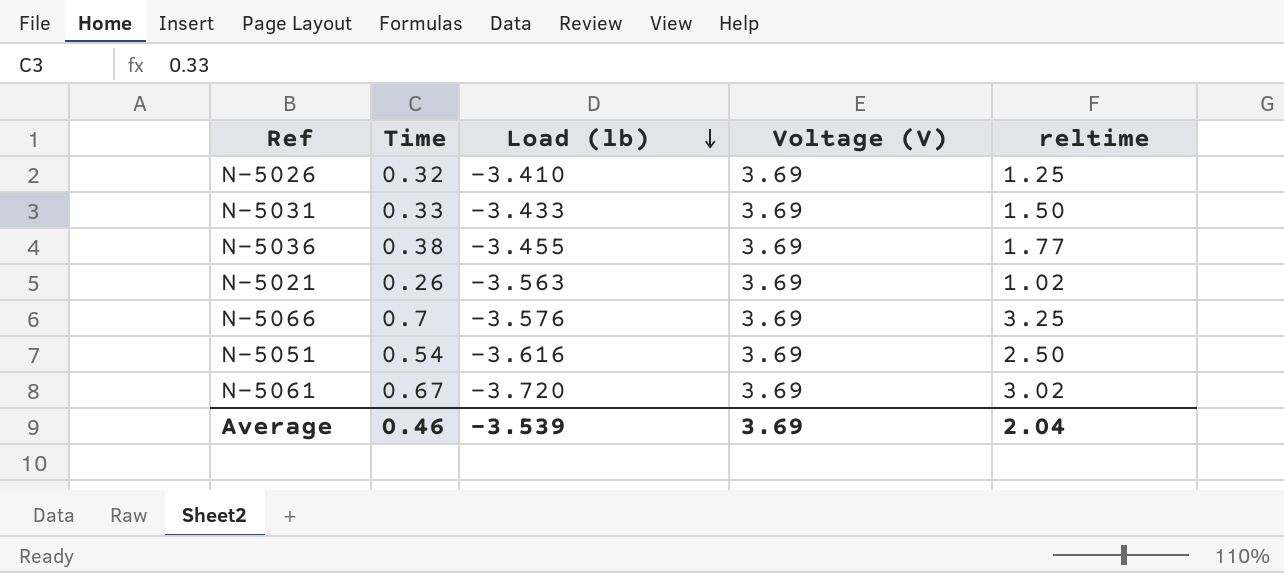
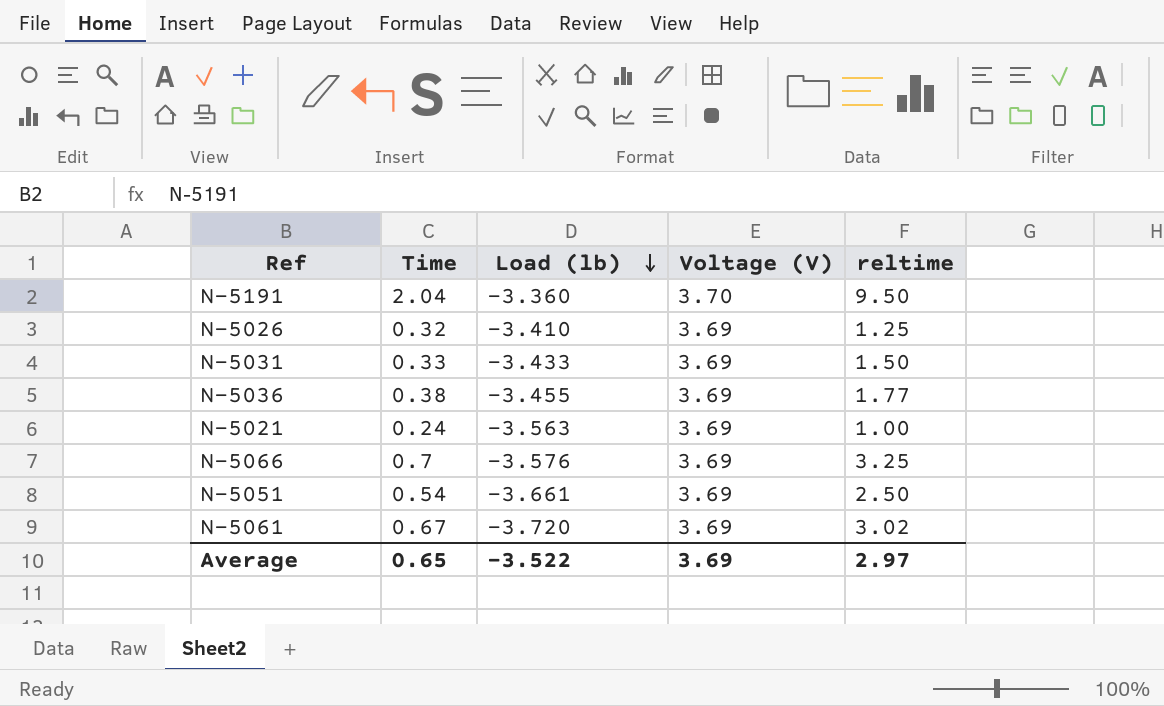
row N-5191: none -> 2.04 | -3.360 | 3.70 | 9.50
N-5021 | Time: 0.26 -> 0.24
N-5021 | reltime: 1.02 -> 1.00
N-5051 | Load (lb): -3.616 -> -3.661
Average | Time: 0.46 -> 0.65
Average | Load (lb): -3.539 -> -3.522
Average | reltime: 2.04 -> 2.97

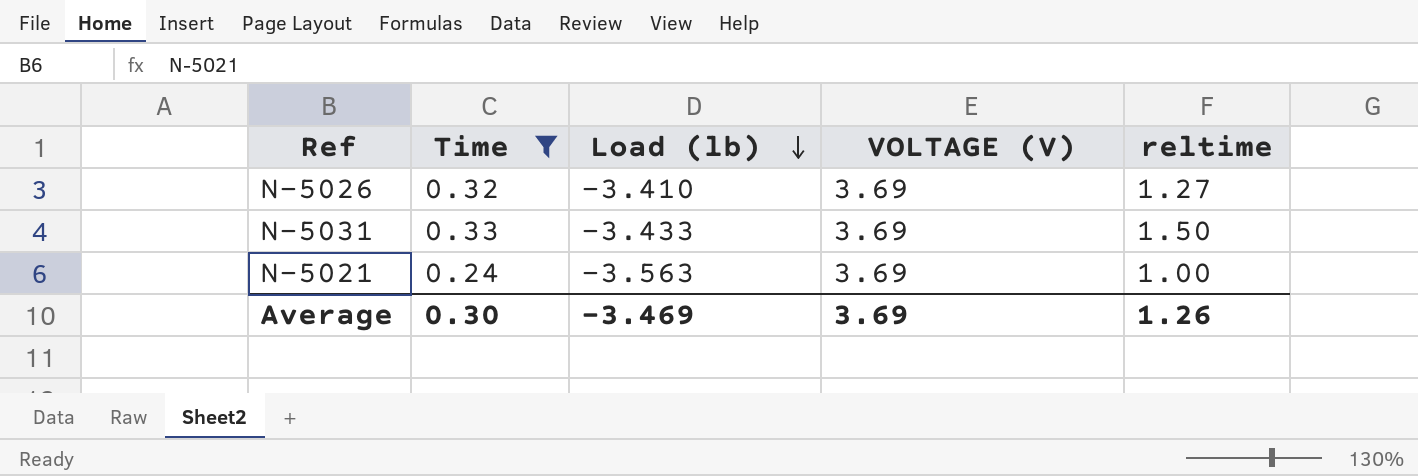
filter: none -> Time <= 0.33
column name: Voltage (V) -> VOLTAGE (V)
N-5026 | reltime: 1.25 -> 1.27
Average | Time: 0.65 -> 0.30
Average | Load (lb): -3.522 -> -3.469
Average | reltime: 2.97 -> 1.26

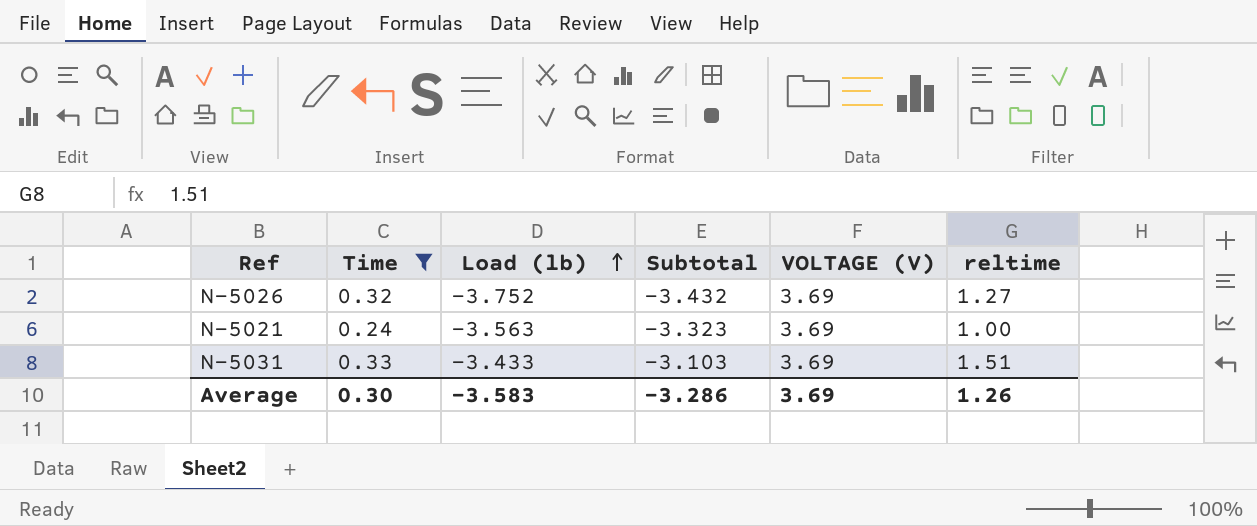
row order: Load (lb) descending -> Load (lb) ascending
column Subtotal | formula: none -> [Time] + [Load (lb)]
N-5026 | Load (lb): -3.410 -> -3.752
N-5031 | reltime: 1.50 -> 1.51
Average | Load (lb): -3.469 -> -3.583

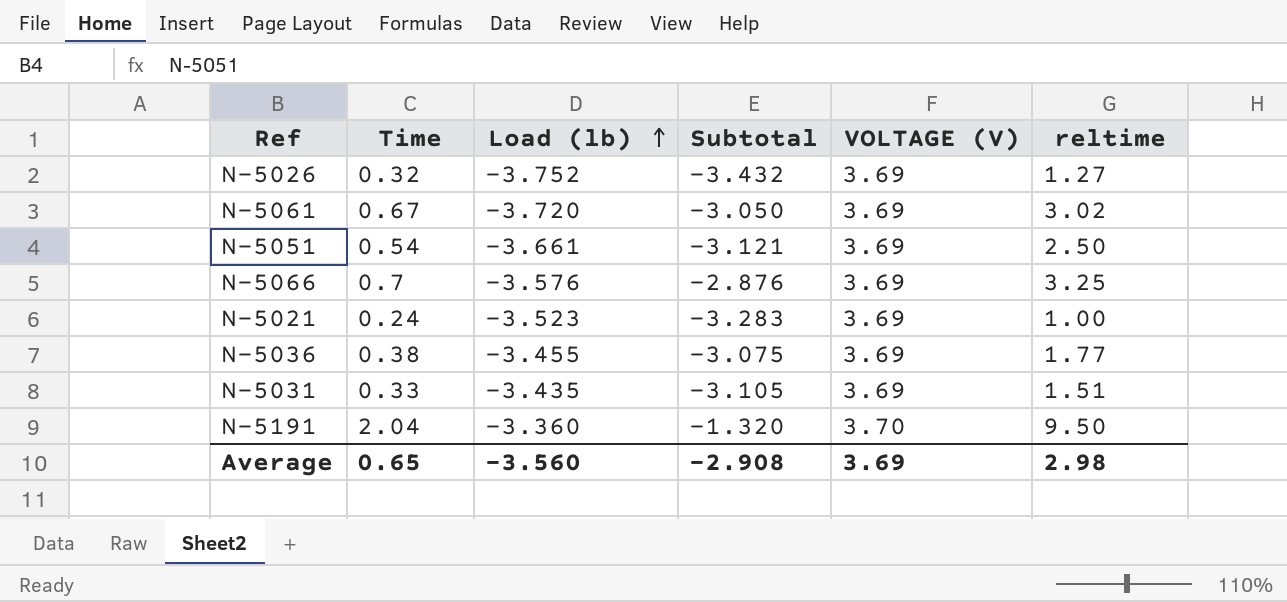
filter: Time <= 0.33 -> none
N-5021 | Load (lb): -3.563 -> -3.523
N-5021 | Subtotal: -3.323 -> -3.283
N-5031 | Load (lb): -3.433 -> -3.435
N-5031 | Subtotal: -3.103 -> -3.105
Average | Time: 0.30 -> 0.65
Average | Load (lb): -3.583 -> -3.560
Average | Subtotal: -3.286 -> -2.908
Average | reltime: 1.26 -> 2.98

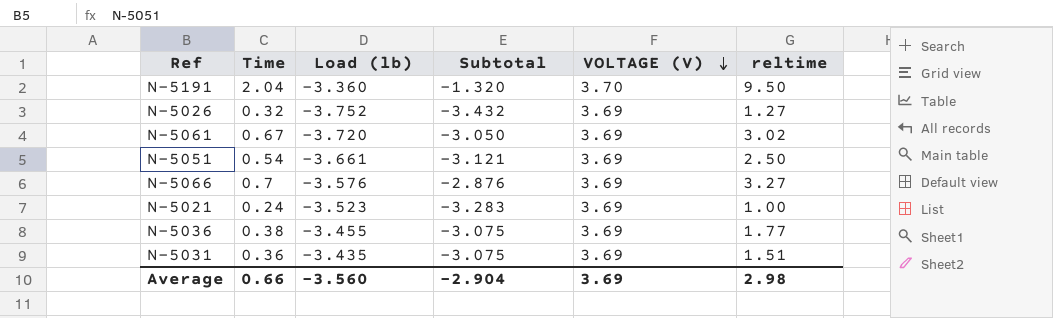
row order: Load (lb) ascending -> VOLTAGE (V) descending
N-5066 | reltime: 3.25 -> 3.27
N-5031 | Time: 0.33 -> 0.36
N-5031 | Subtotal: -3.105 -> -3.075
Average | Time: 0.65 -> 0.66
Average | Subtotal: -2.908 -> -2.904

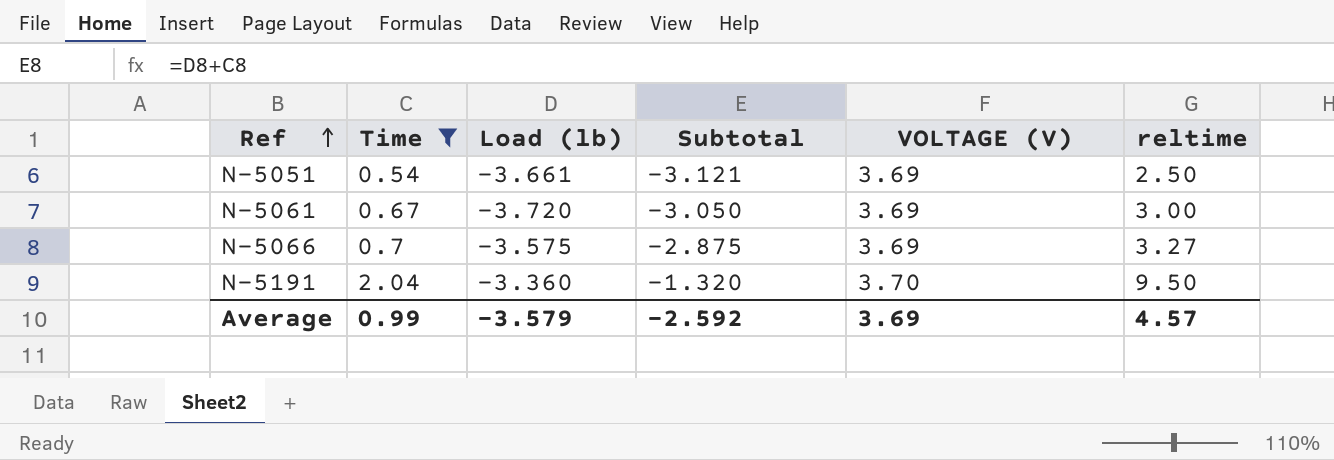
filter: none -> Time >= 0.54
row order: VOLTAGE (V) descending -> Ref ascending
N-5061 | reltime: 3.02 -> 3.00
N-5066 | Load (lb): -3.576 -> -3.575
N-5066 | Subtotal: -2.876 -> -2.875
Average | Time: 0.66 -> 0.99
Average | Load (lb): -3.560 -> -3.579
Average | Subtotal: -2.904 -> -2.592
Average | reltime: 2.98 -> 4.57

